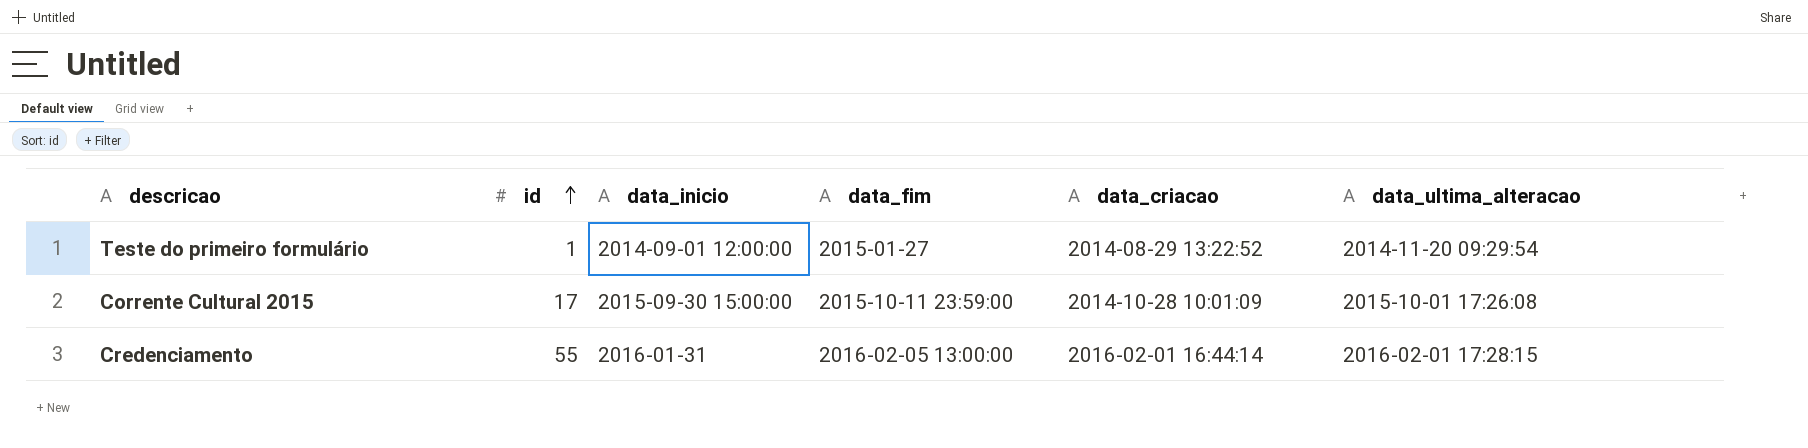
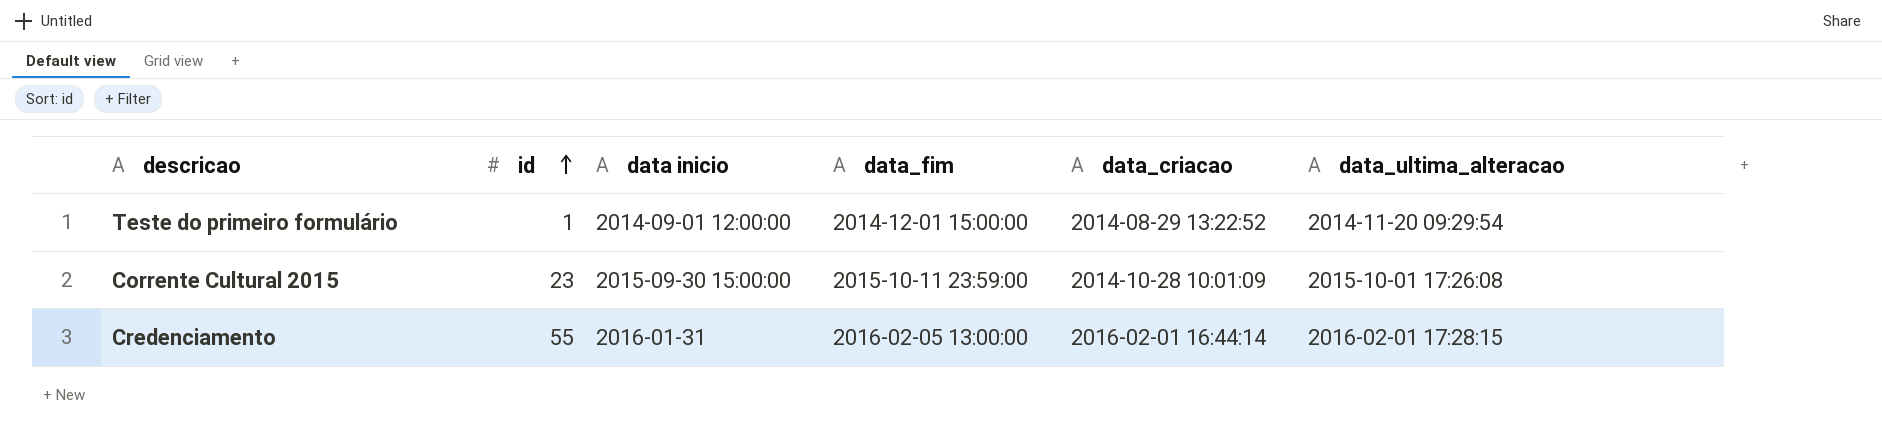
column name: data_inicio -> data inicio
Teste do primeiro formulário | data_fim: 2015-01-27 -> 2014-12-01 15:00:00
Corrente Cultural 2015 | id: 17 -> 23

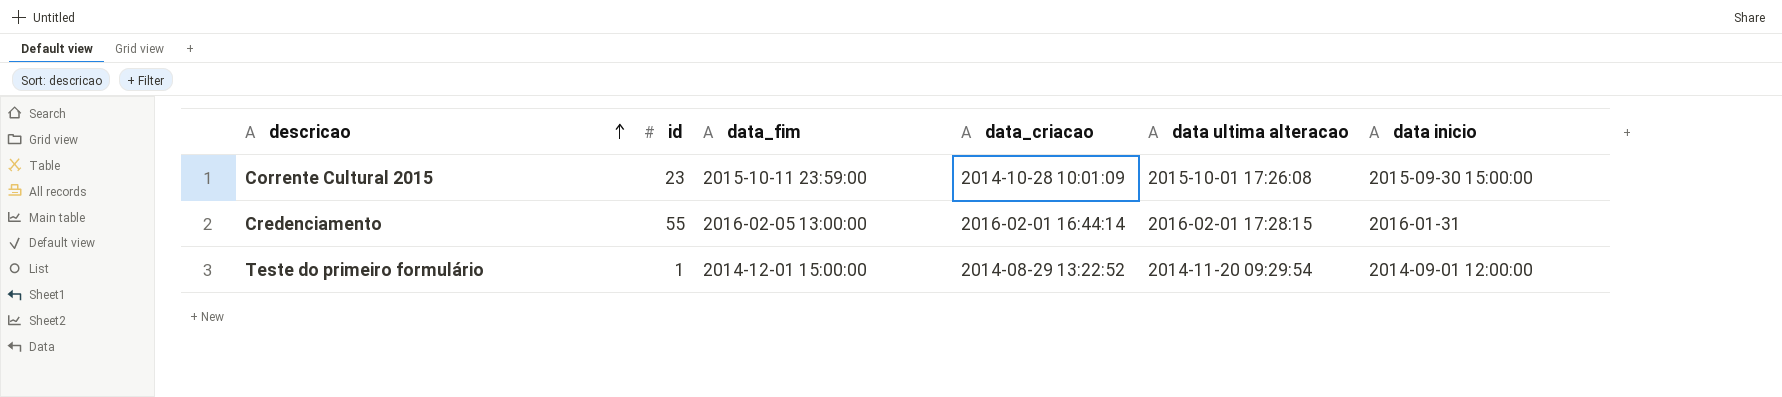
row order: id ascending -> descricao ascending
column name: data_ultima_alteracao -> data ultima alteracao
column data inicio | position: 3 -> 6

